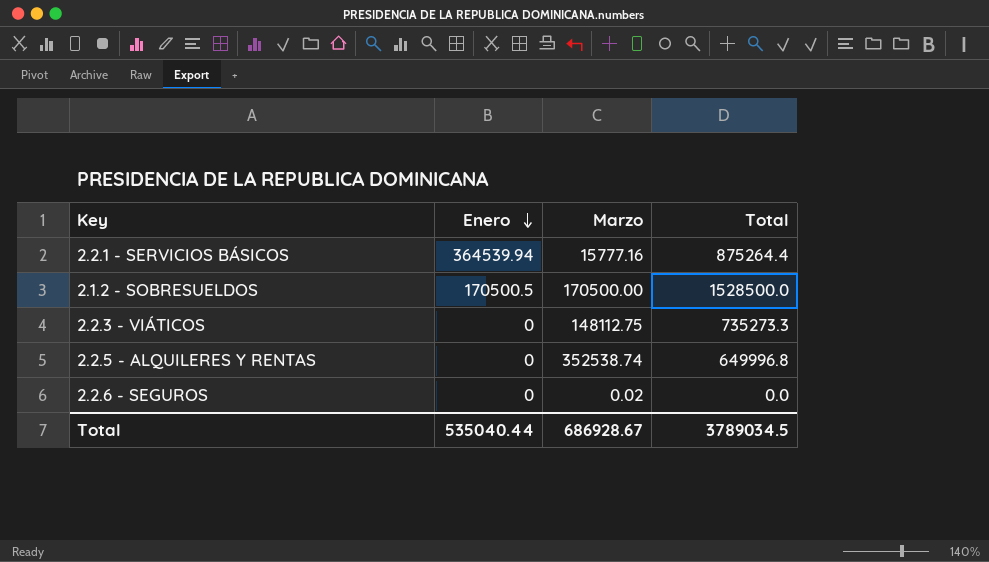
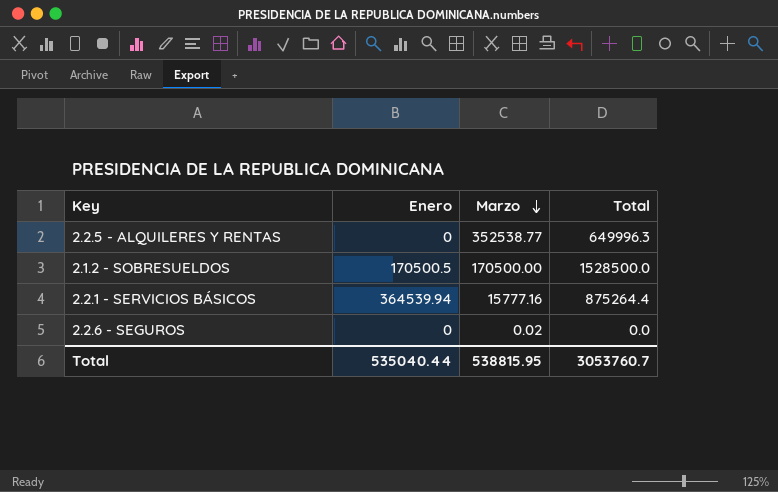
row order: Enero descending -> Marzo descending
row 2.2.3 - VIÁTICOS: 0 | 148112.75 | 735273.3 -> none
2.2.5 - ALQUILERES Y RENTAS | Marzo: 352538.74 -> 352538.77
2.2.5 - ALQUILERES Y RENTAS | Total: 649996.8 -> 649996.3
Total | Marzo: 686928.67 -> 538815.95
Total | Total: 3789034.5 -> 3053760.7

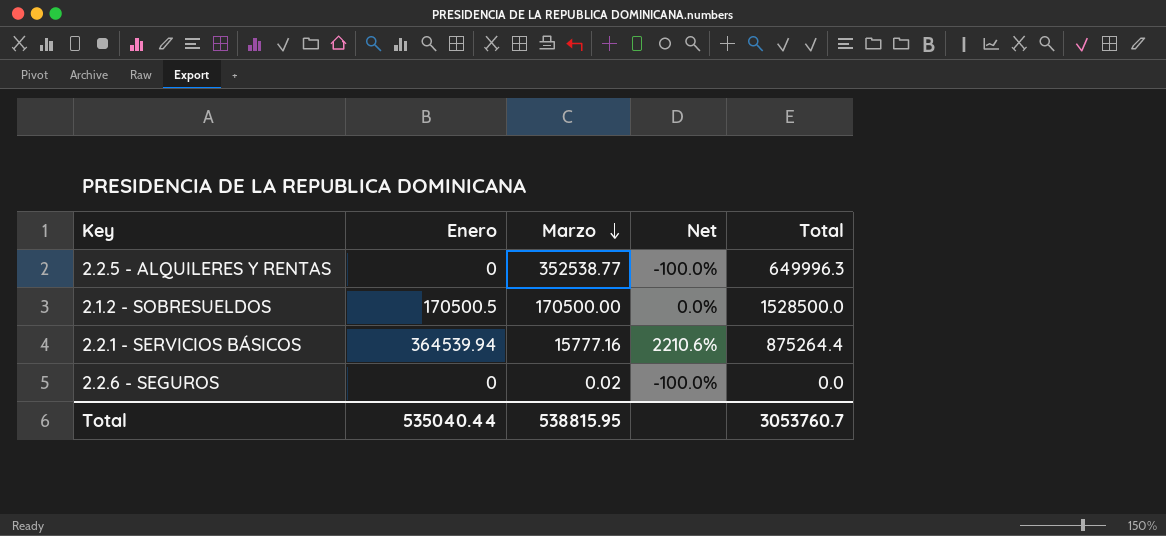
column Net | formula: none -> ([Enero] - [Marzo]) / [Marzo]

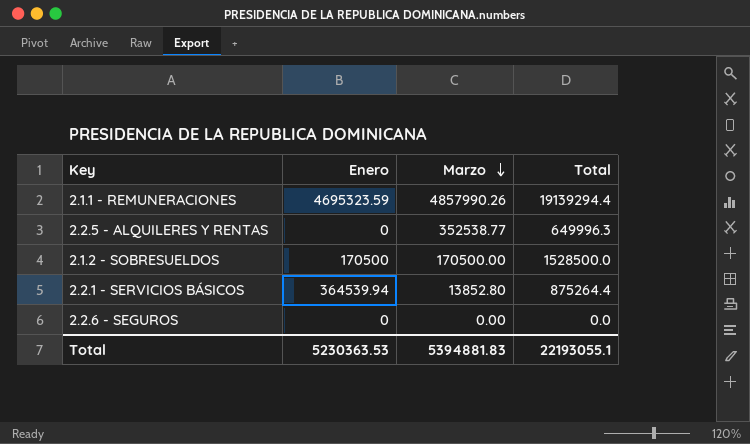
column Net | formula: ([Enero] - [Marzo]) / [Marzo] -> none
row 2.1.1 - REMUNERACIONES: none -> 4695323.59 | 4857990.26 | 19139294.4
2.1.2 - SOBRESUELDOS | Enero: 170500.5 -> 170500
2.2.1 - SERVICIOS BÁSICOS | Marzo: 15777.16 -> 13852.80
2.2.6 - SEGUROS | Marzo: 0.02 -> 0.00
Total | Enero: 535040.44 -> 5230363.53
Total | Marzo: 538815.95 -> 5394881.83
Total | Total: 3053760.7 -> 22193055.1

